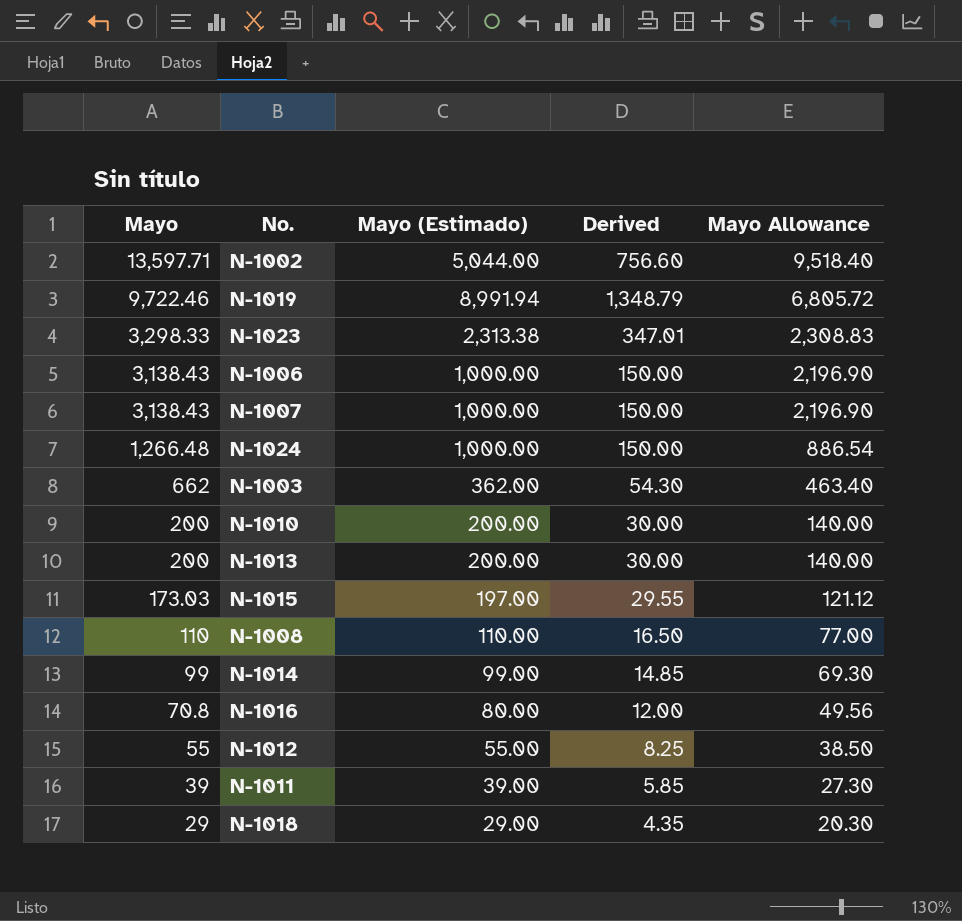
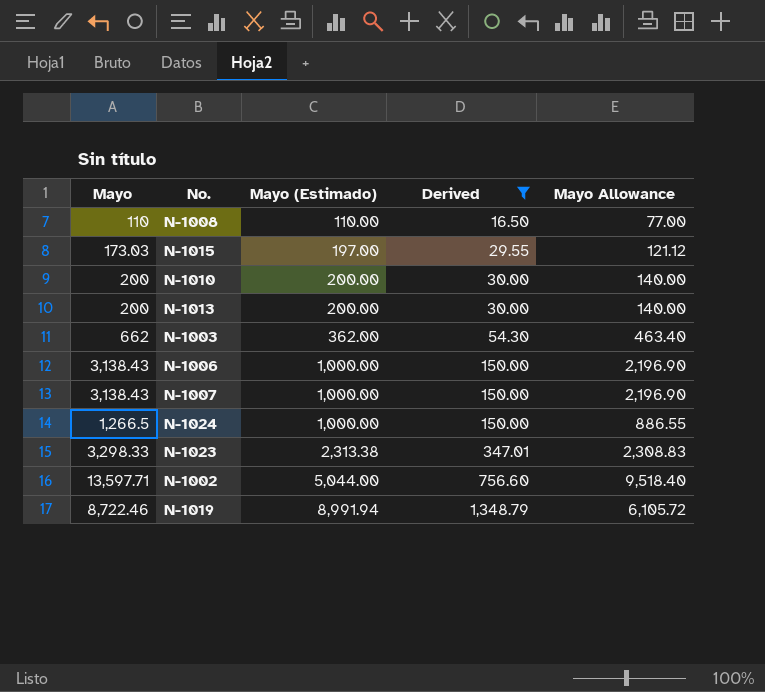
filter: none -> Derived >= 16.50
row order: Mayo descending -> Mayo (Estimado) ascending
N-1024 | Mayo: 1,266.48 -> 1,266.5
N-1024 | Mayo Allowance: 886.54 -> 886.55
N-1019 | Mayo: 9,722.46 -> 8,722.46
N-1019 | Mayo Allowance: 6,805.72 -> 6,105.72

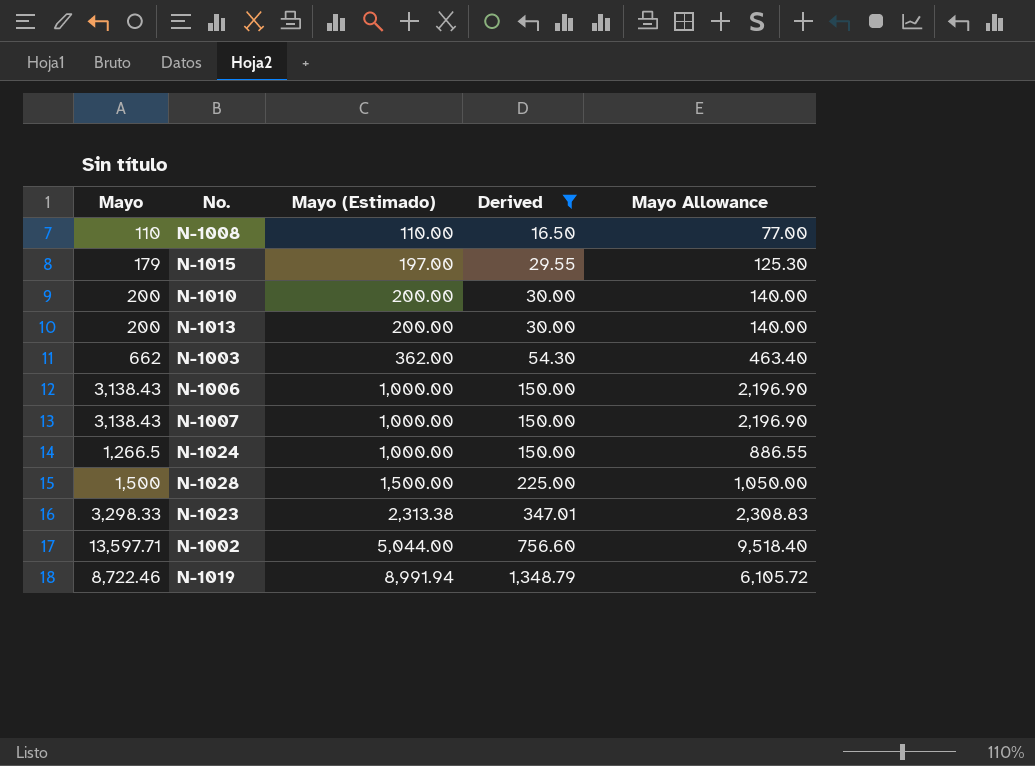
N-1015 | Mayo: 173.03 -> 179
N-1015 | Mayo Allowance: 121.12 -> 125.30
row N-1028: none -> 1,500 | 1,500.00 | 225.00 | 1,050.00

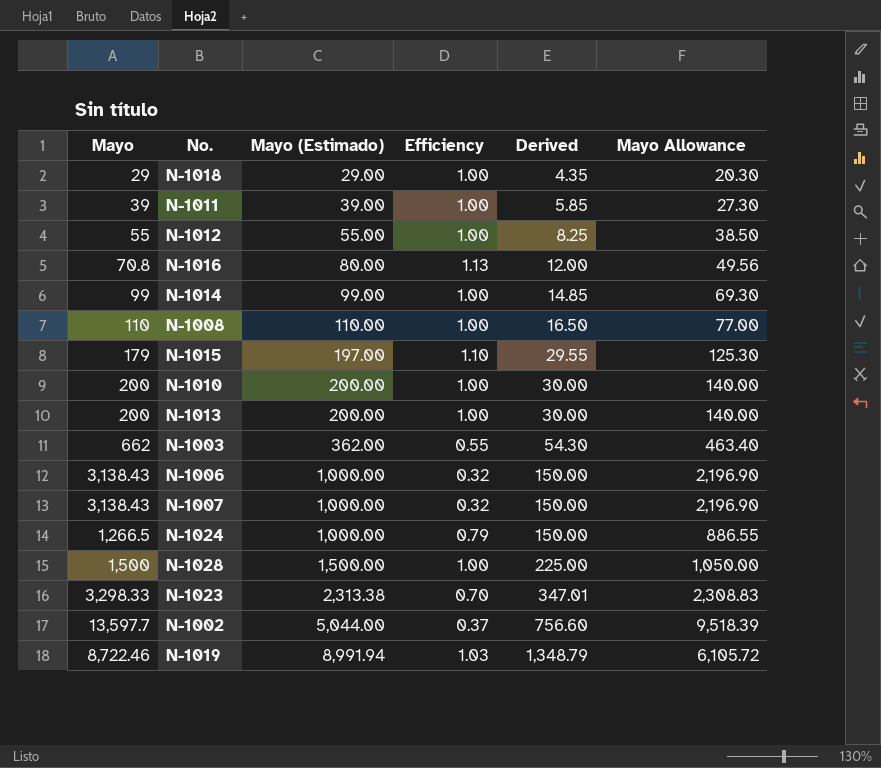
filter: Derived >= 16.50 -> none
column Efficiency | formula: none -> [Mayo (Estimado)] / [Mayo]
N-1002 | Mayo: 13,597.71 -> 13,597.7
N-1002 | Mayo Allowance: 9,518.40 -> 9,518.39

